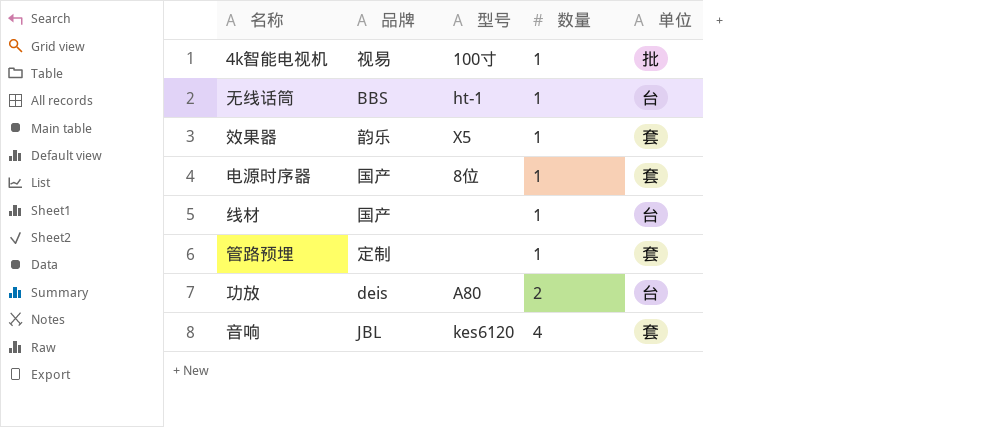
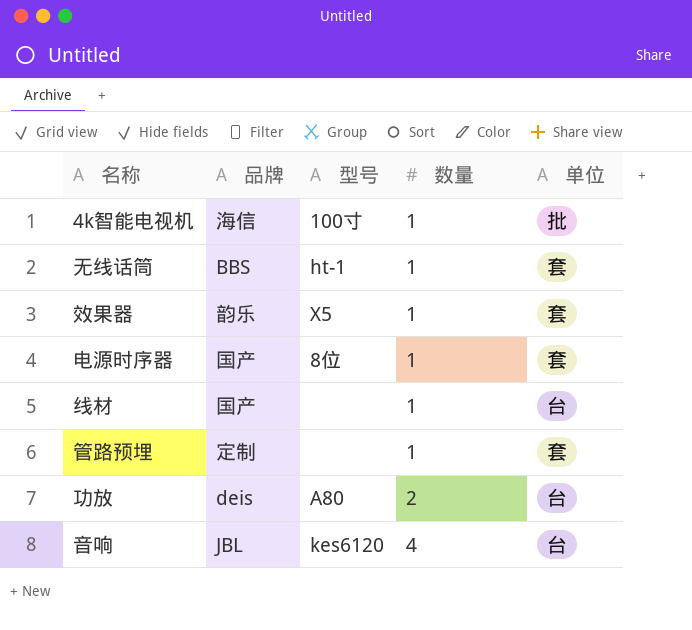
4k智能电视机 | 品牌: 视易 -> 海信
无线话筒 | 单位: 台 -> 套
音响 | 单位: 套 -> 台

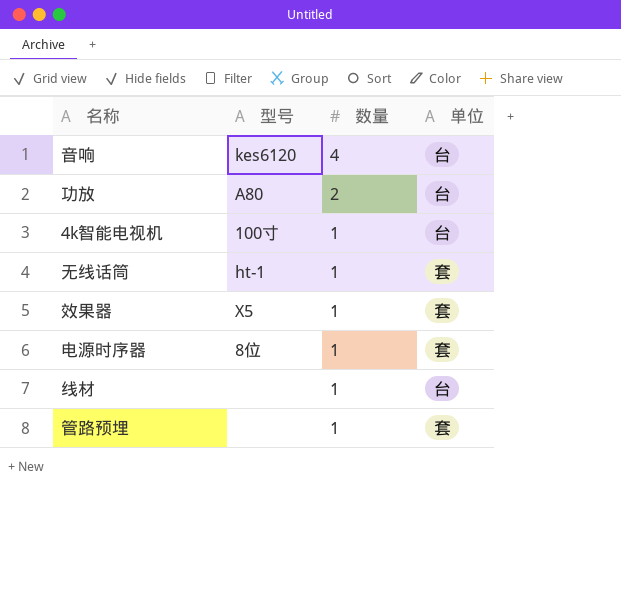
row order: 数量 ascending -> 数量 descending
column 品牌 | position: 2 -> none
4k智能电视机 | 单位: 批 -> 台

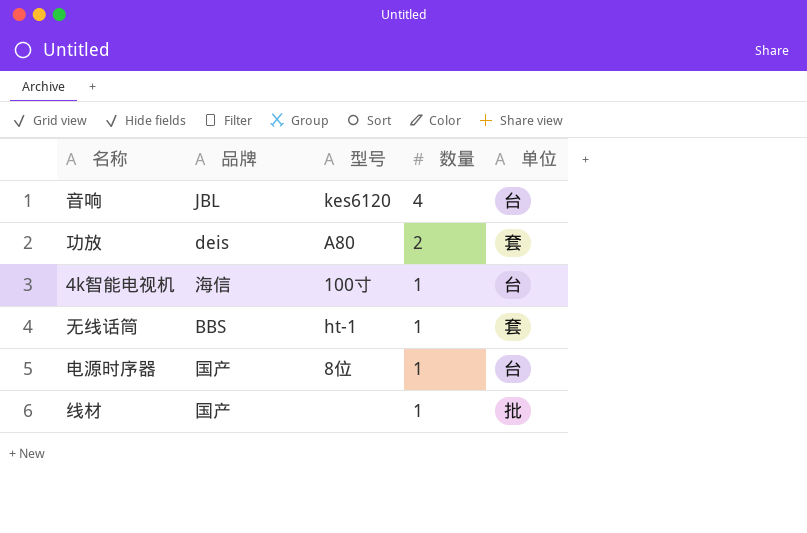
column 品牌 | position: none -> 2
row 效果器: X5 | 1 | 套 -> none
row 管路预埋: none | 1 | 套 -> none
功放 | 单位: 台 -> 套
电源时序器 | 单位: 套 -> 台
线材 | 单位: 台 -> 批

